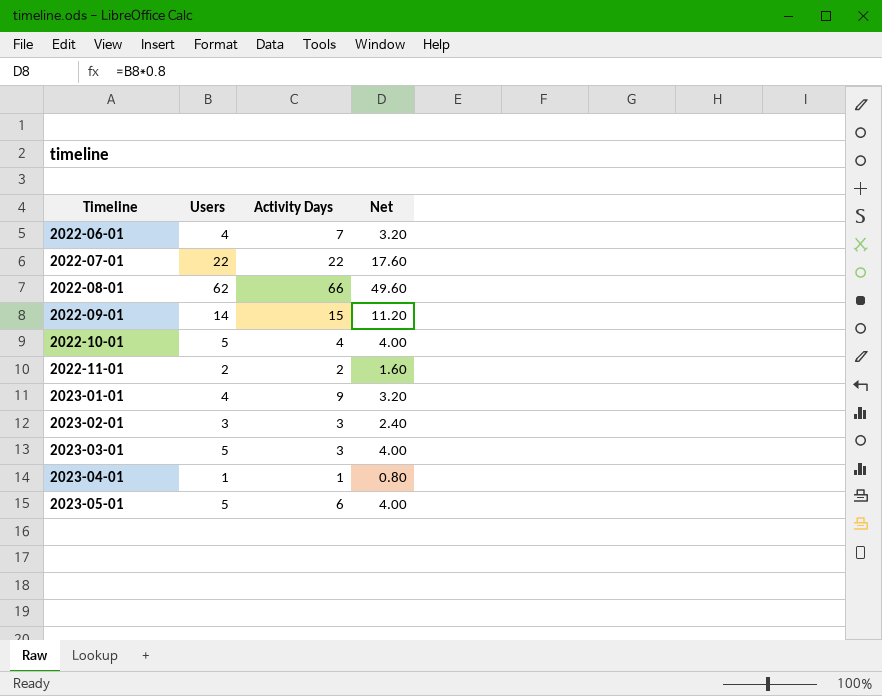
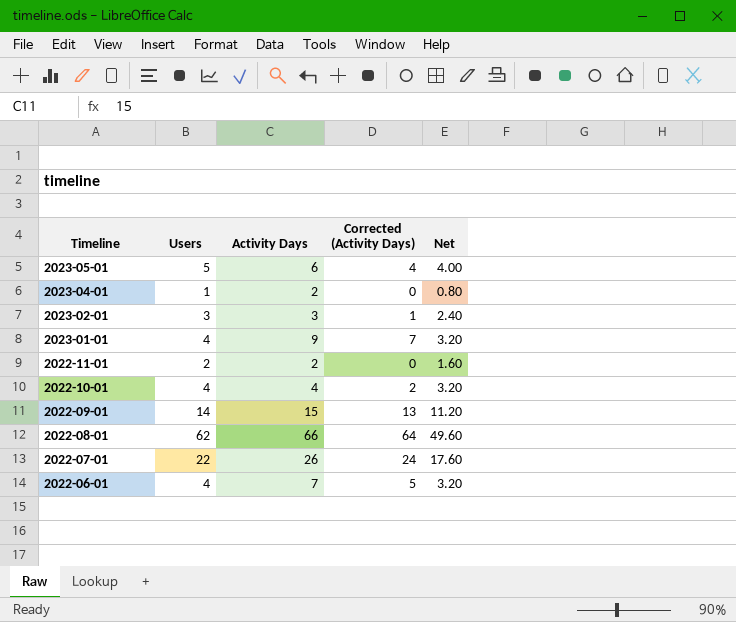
row order: Timeline ascending -> Timeline descending
column Corrected (Activity Days) | formula: none -> [Activity Days] - 2
row 2023-03-01: 5 | 3 | 4.00 -> none
2023-04-01 | Activity Days: 1 -> 2
2022-10-01 | Users: 5 -> 4
2022-10-01 | Net: 4.00 -> 3.20
2022-07-01 | Activity Days: 22 -> 26

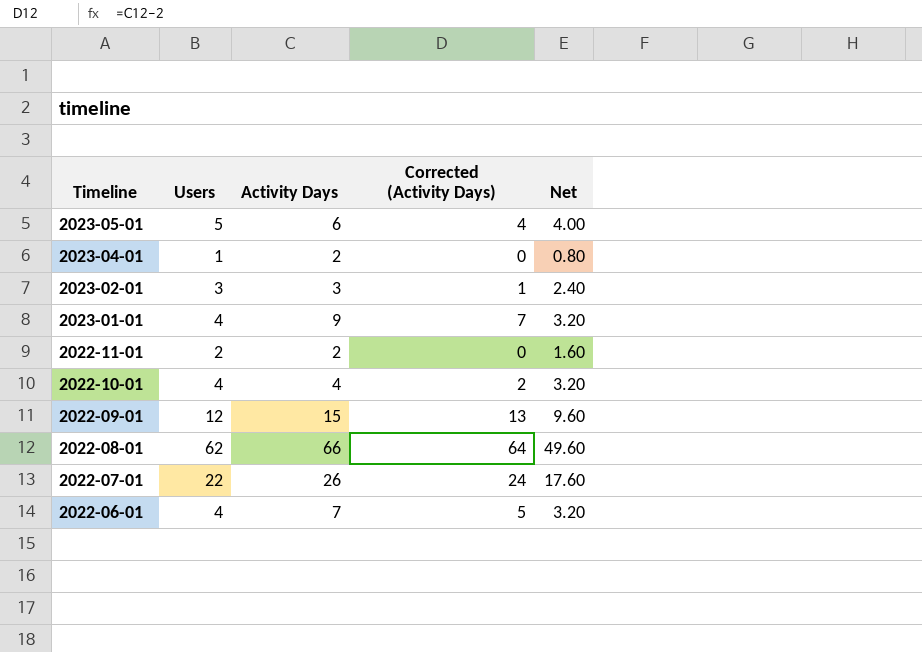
2022-09-01 | Users: 14 -> 12
2022-09-01 | Net: 11.20 -> 9.60

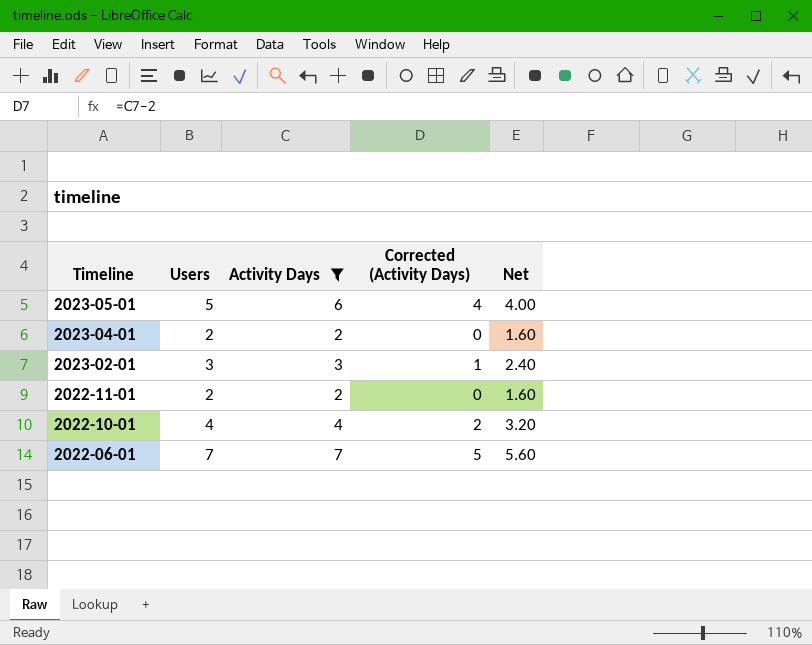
filter: none -> Activity Days <= 7
2023-04-01 | Users: 1 -> 2
2023-04-01 | Net: 0.80 -> 1.60
2022-06-01 | Users: 4 -> 7
2022-06-01 | Net: 3.20 -> 5.60

